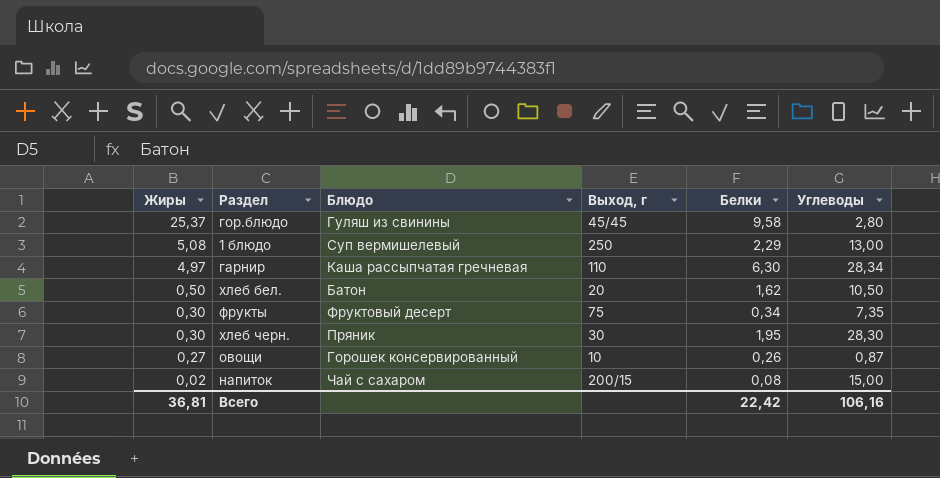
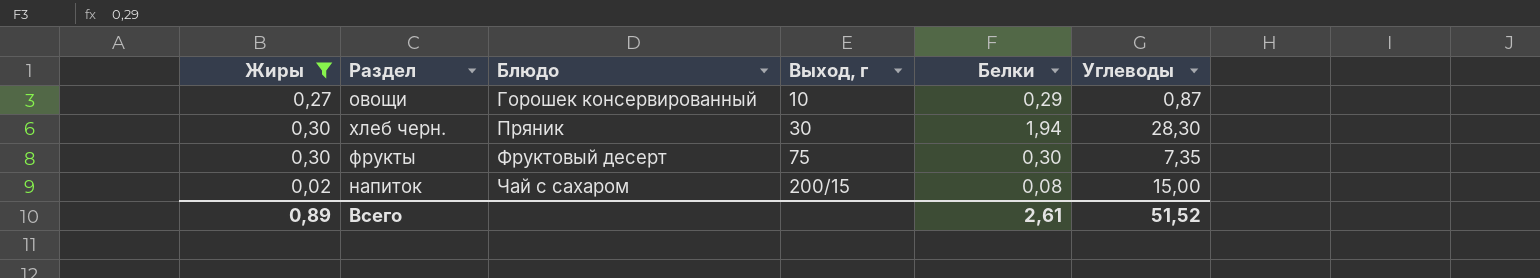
filter: none -> Жиры <= 0,30
row order: Жиры descending -> Блюдо ascending
овощи | Белки: 0,26 -> 0,29
хлеб черн. | Белки: 1,95 -> 1,94
фрукты | Белки: 0,34 -> 0,30
Всего | Жиры: 36,81 -> 0,89
Всего | Белки: 22,42 -> 2,61
Всего | Углеводы: 106,16 -> 51,52

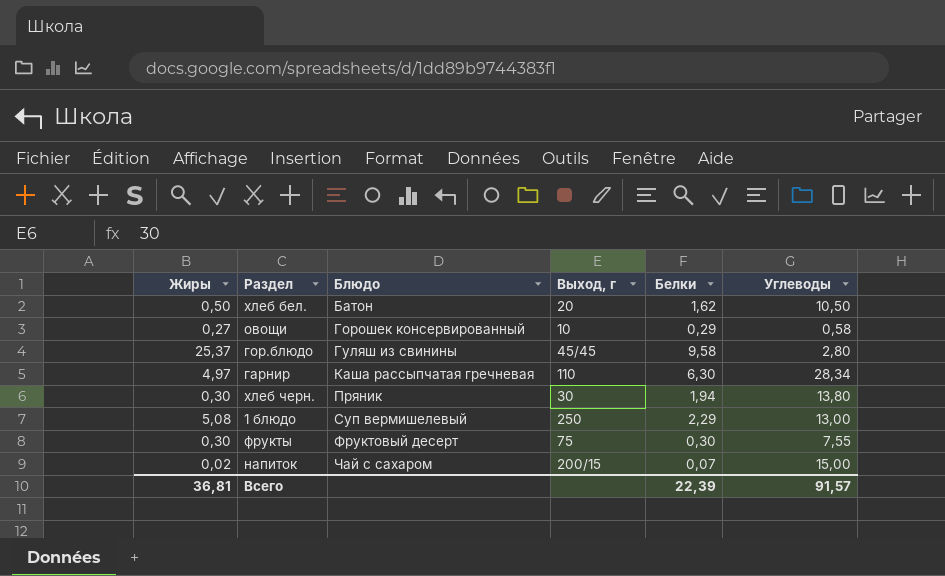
filter: Жиры <= 0,30 -> none
овощи | Углеводы: 0,87 -> 0,58
хлеб черн. | Углеводы: 28,30 -> 13,80
фрукты | Углеводы: 7,35 -> 7,55
напиток | Белки: 0,08 -> 0,07
Всего | Жиры: 0,89 -> 36,81
Всего | Белки: 2,61 -> 22,39
Всего | Углеводы: 51,52 -> 91,57

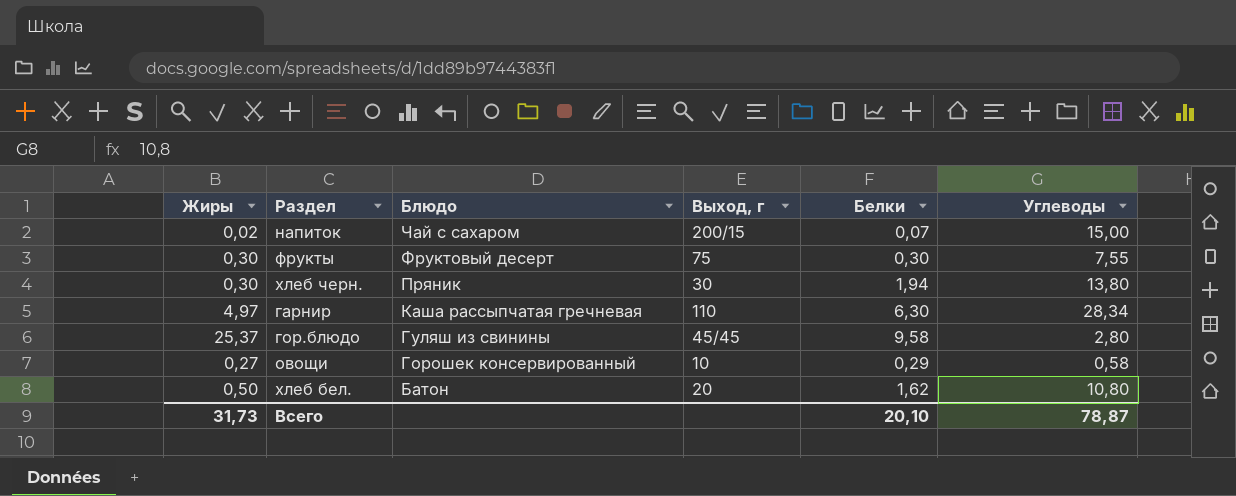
row order: Блюдо ascending -> Блюдо descending
row 1 блюдо: 5,08 | Суп вермишелевый | 250 | 2,29 | 13,00 -> none
хлеб бел. | Углеводы: 10,50 -> 10,80
Всего | Жиры: 36,81 -> 31,73
Всего | Белки: 22,39 -> 20,10
Всего | Углеводы: 91,57 -> 78,87

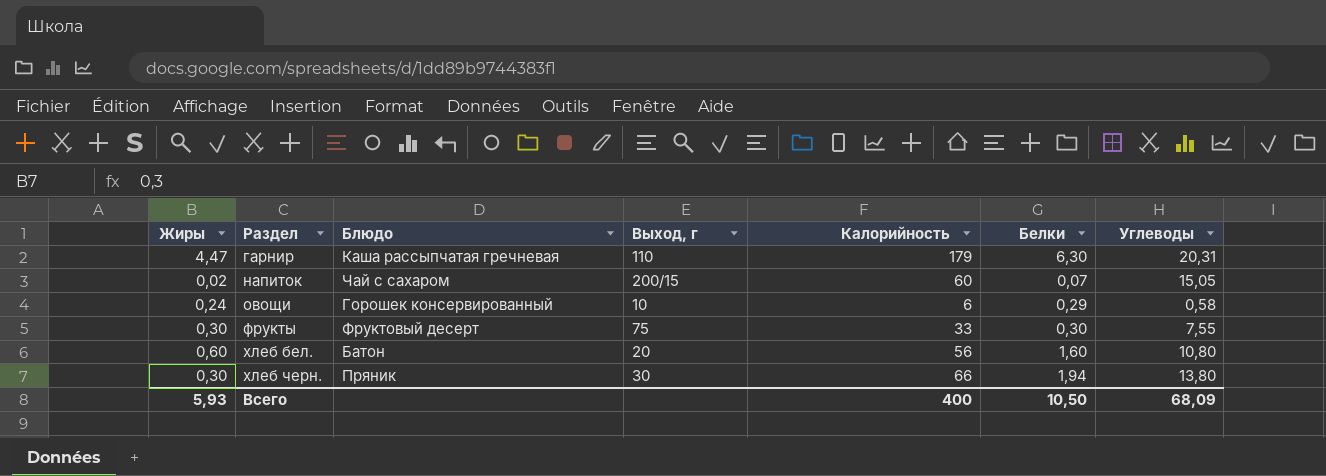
row order: Блюдо descending -> Раздел ascending
column Калорийность | position: none -> 5
row гор.блюдо: 25,37 | Гуляш из свинины | 45/45 | 9,58 | 2,80 -> none
гарнир | Жиры: 4,97 -> 4,47
гарнир | Углеводы: 28,34 -> 20,31
напиток | Углеводы: 15,00 -> 15,05
овощи | Жиры: 0,27 -> 0,24
хлеб бел. | Жиры: 0,50 -> 0,60
хлеб бел. | Белки: 1,62 -> 1,60
Всего | Жиры: 31,73 -> 5,93
Всего | Белки: 20,10 -> 10,50
Всего | Углеводы: 78,87 -> 68,09

